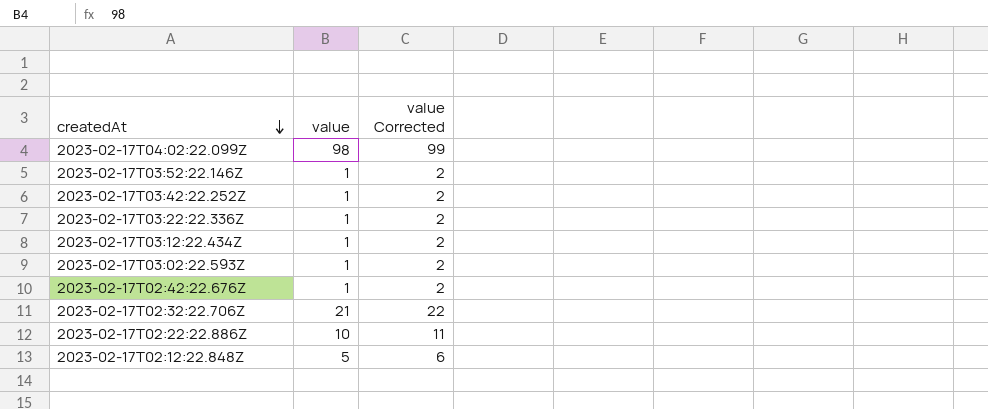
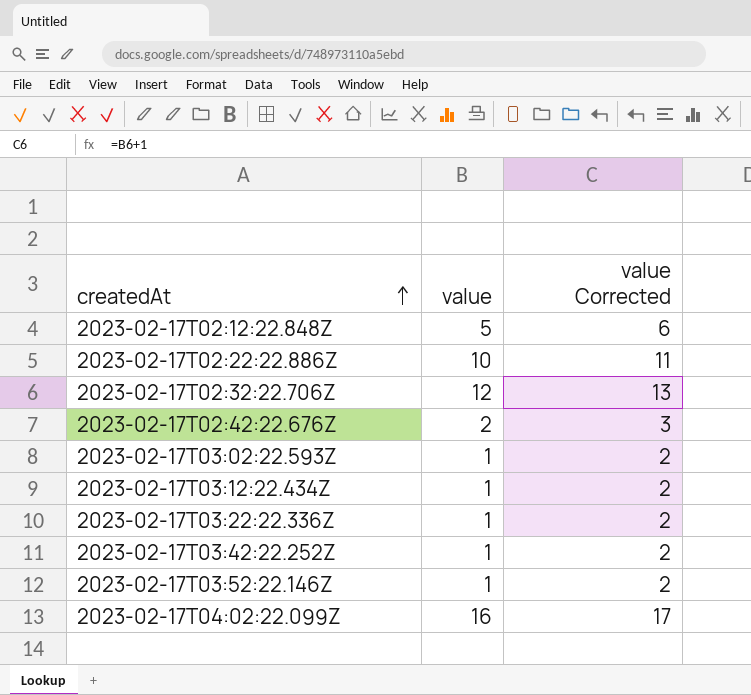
row order: createdAt descending -> createdAt ascending
2023-02-17T02:32:22.706Z | value: 21 -> 12
2023-02-17T02:32:22.706Z | value Corrected: 22 -> 13
2023-02-17T02:42:22.676Z | value: 1 -> 2
2023-02-17T02:42:22.676Z | value Corrected: 2 -> 3
2023-02-17T04:02:22.099Z | value: 98 -> 16
2023-02-17T04:02:22.099Z | value Corrected: 99 -> 17

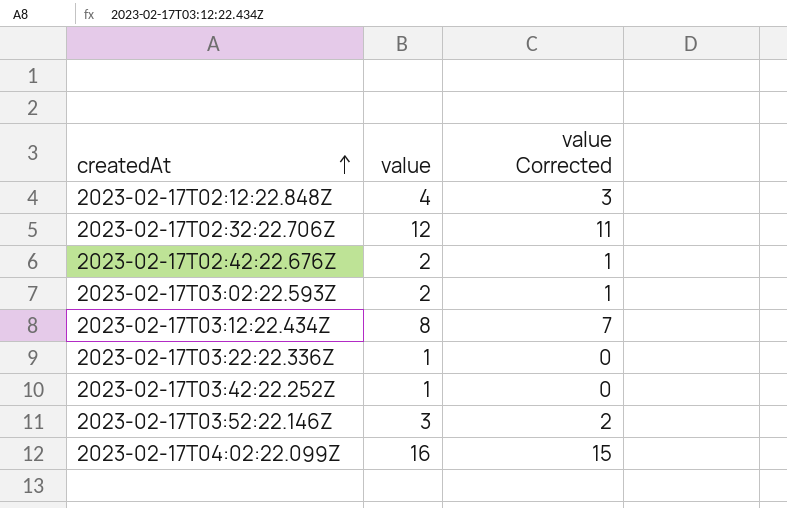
column value Corrected | formula: [value] + 1 -> [value] - 1
row 2023-02-17T02:22:22.886Z: 10 | 11 -> none
2023-02-17T02:12:22.848Z | value: 5 -> 4
2023-02-17T03:02:22.593Z | value: 1 -> 2
2023-02-17T03:12:22.434Z | value: 1 -> 8
2023-02-17T03:52:22.146Z | value: 1 -> 3

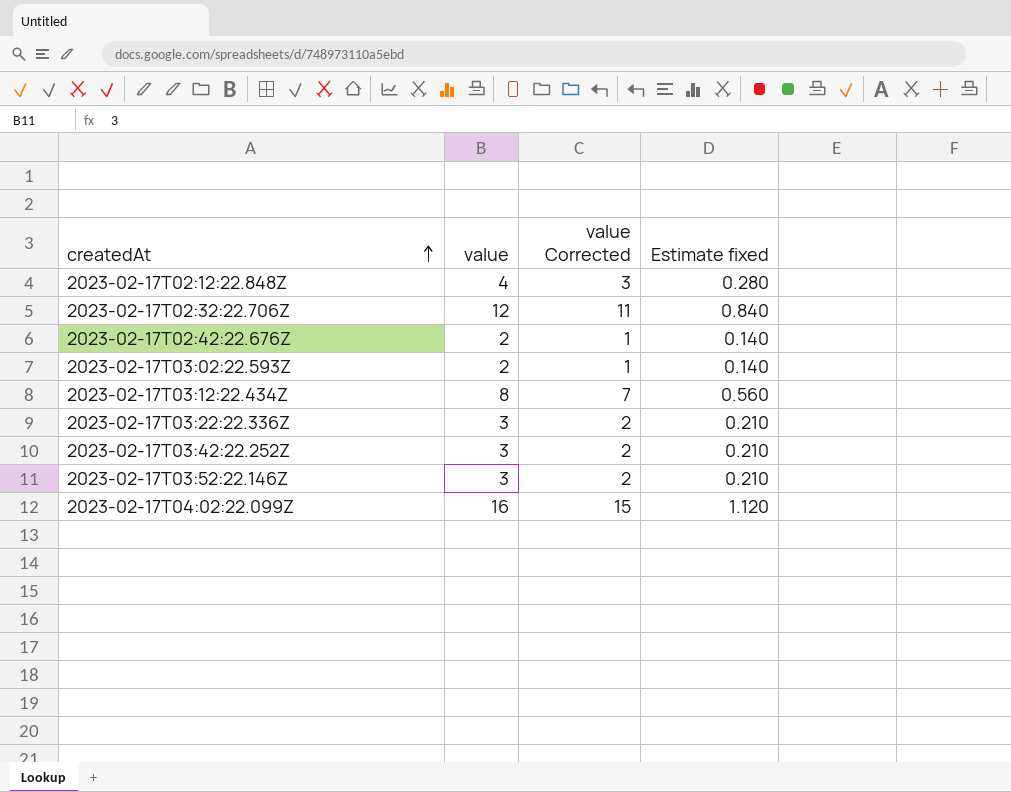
column Estimate fixed | formula: none -> [value] * 0.07
2023-02-17T03:22:22.336Z | value: 1 -> 3
2023-02-17T03:22:22.336Z | value Corrected: 0 -> 2
2023-02-17T03:42:22.252Z | value: 1 -> 3
2023-02-17T03:42:22.252Z | value Corrected: 0 -> 2

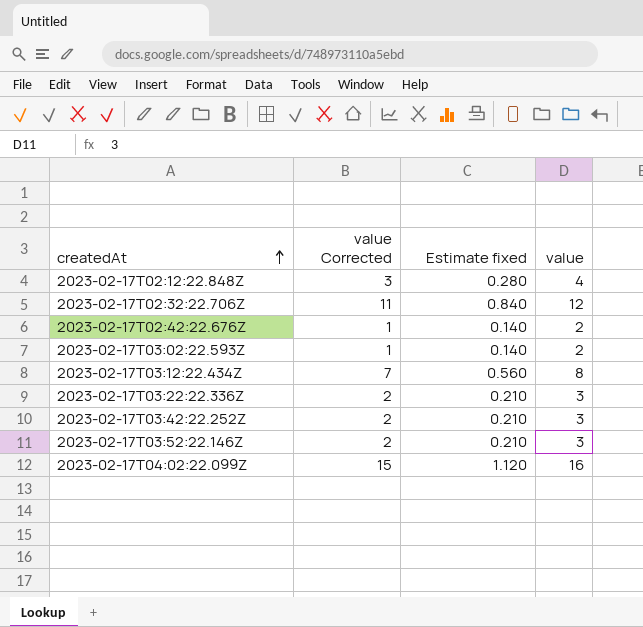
column value | position: 2 -> 4

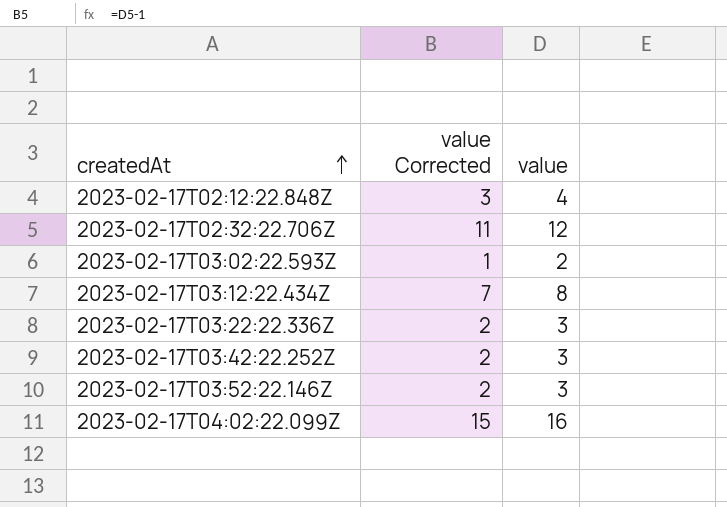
column Estimate fixed | formula: [value] * 0.07 -> none
row 2023-02-17T02:42:22.676Z: 1 | 0.140 | 2 -> none

